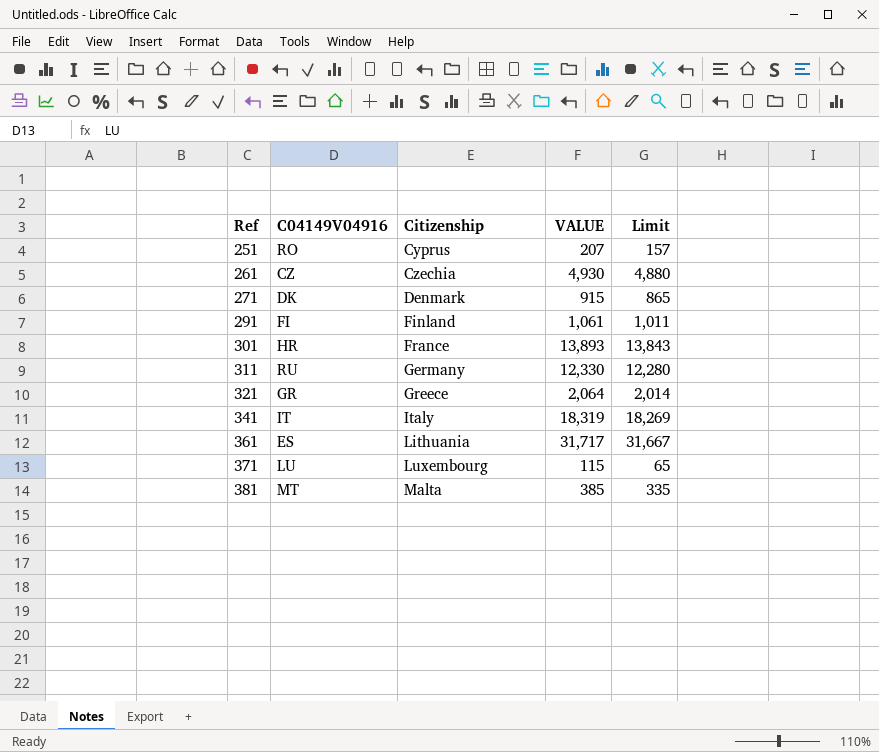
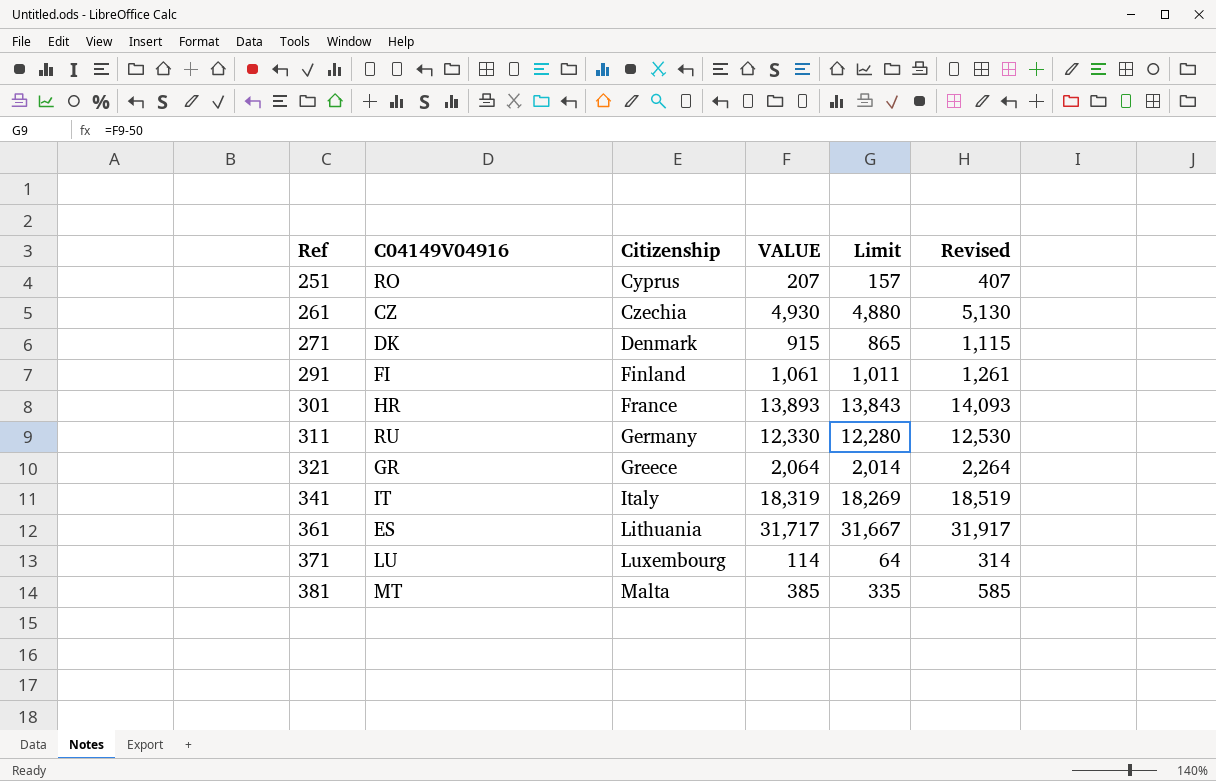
column Revised | formula: none -> [VALUE] + 200
371 | VALUE: 115 -> 114
371 | Limit: 65 -> 64

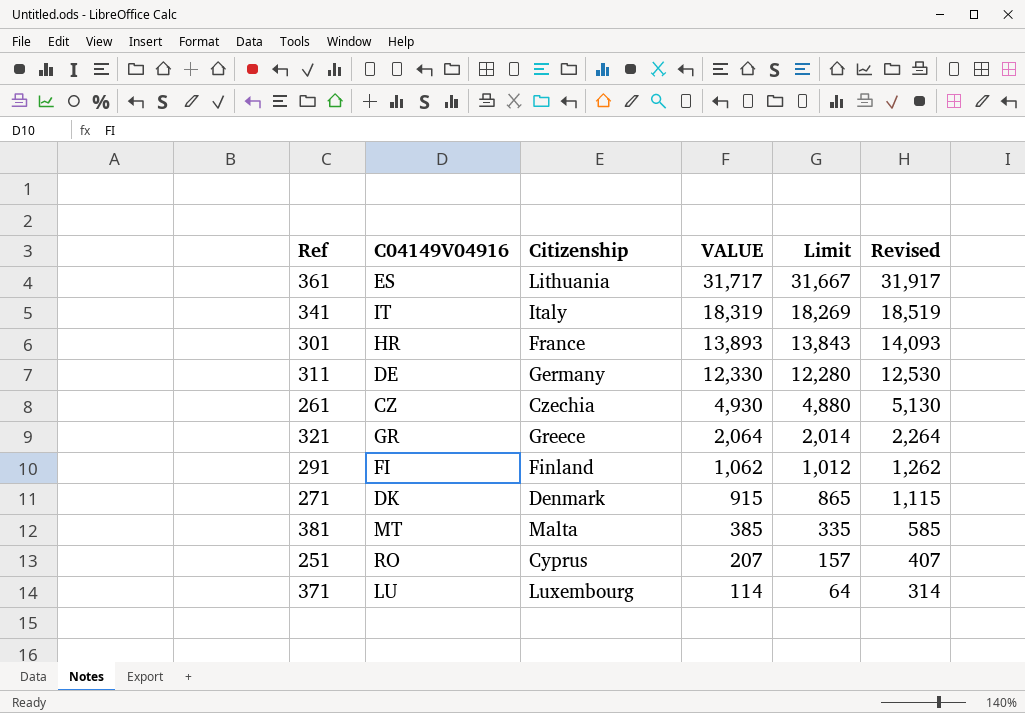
row order: Ref ascending -> VALUE descending
311 | C04149V04916: RU -> DE
291 | VALUE: 1,061 -> 1,062
291 | Limit: 1,011 -> 1,012
291 | Revised: 1,261 -> 1,262

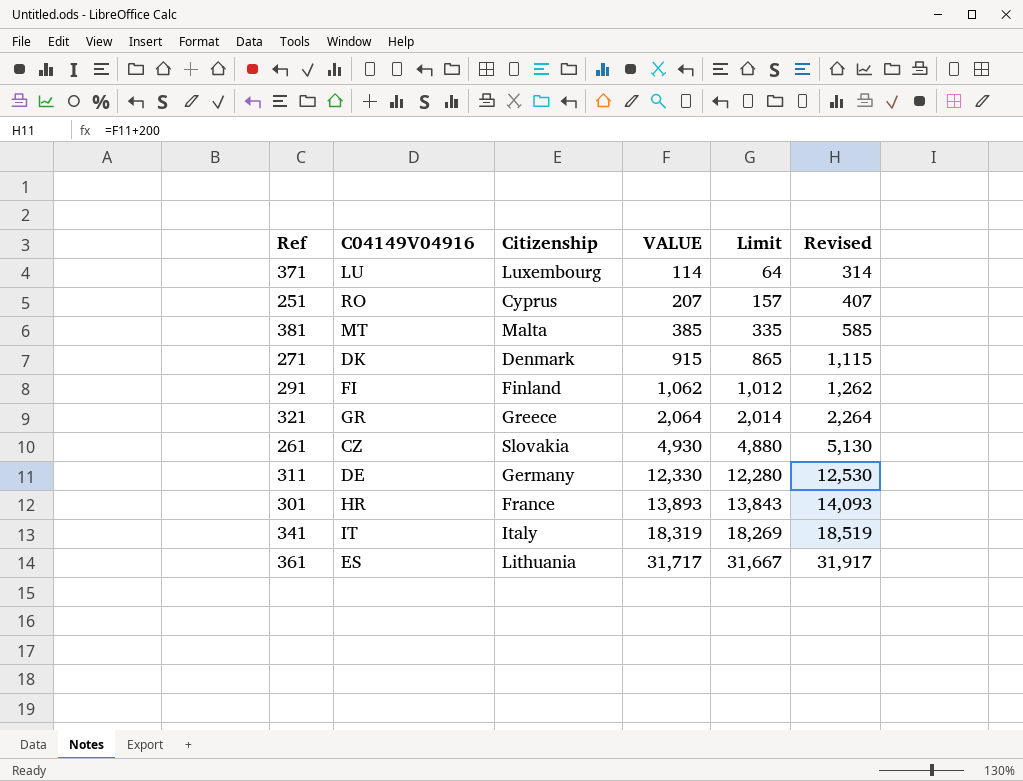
row order: VALUE descending -> VALUE ascending
261 | Citizenship: Czechia -> Slovakia

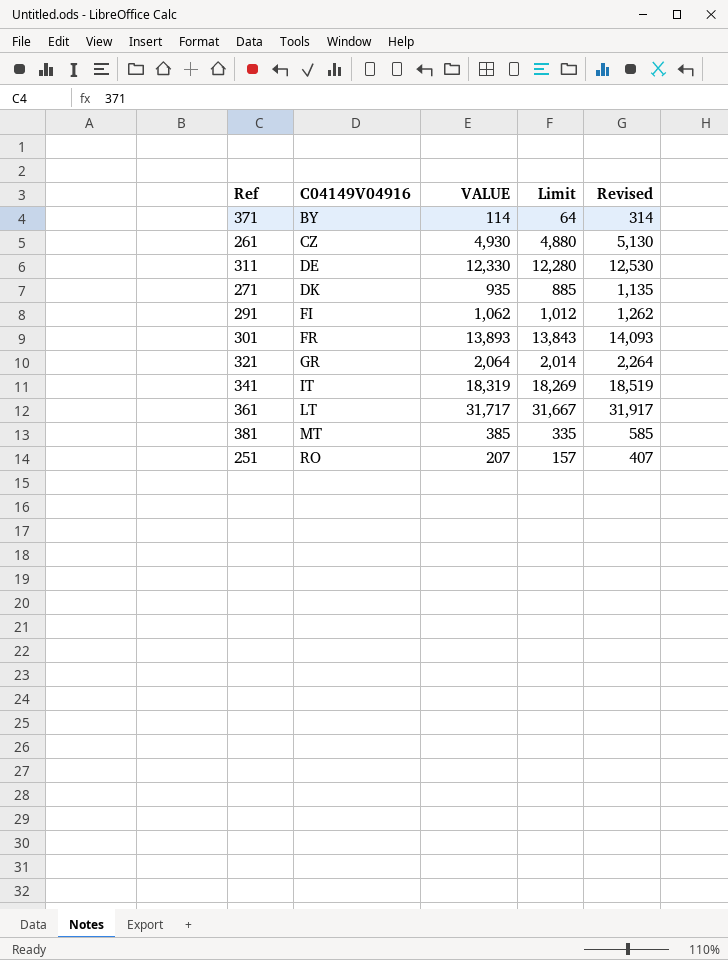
row order: VALUE ascending -> C04149V04916 ascending
column Citizenship | position: 3 -> none
371 | C04149V04916: LU -> BY
271 | VALUE: 915 -> 935
271 | Limit: 865 -> 885
271 | Revised: 1,115 -> 1,135
301 | C04149V04916: HR -> FR
361 | C04149V04916: ES -> LT

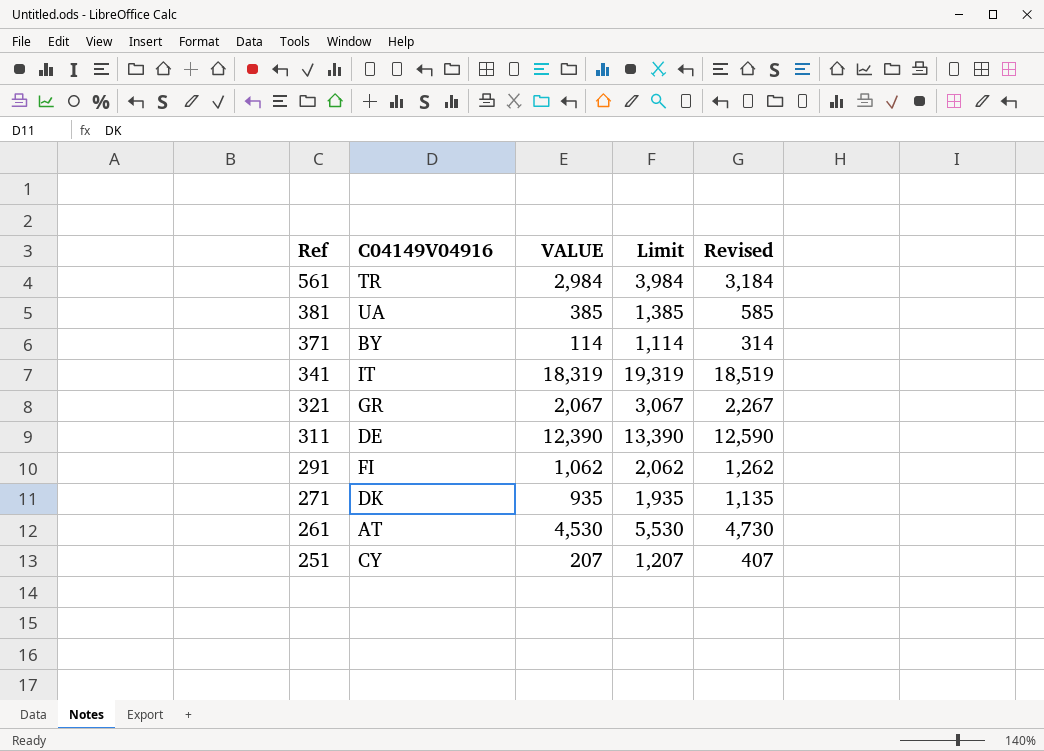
row order: C04149V04916 ascending -> Ref descending
column Limit | formula: [VALUE] - 50 -> [VALUE] + 1000
row 301: FR | 13,893 | 13,843 | 14,093 -> none
row 361: LT | 31,717 | 31,667 | 31,917 -> none
row 561: none -> TR | 2,984 | 3,984 | 3,184
381 | C04149V04916: MT -> UA
321 | VALUE: 2,064 -> 2,067
321 | Revised: 2,264 -> 2,267
311 | VALUE: 12,330 -> 12,390
311 | Revised: 12,530 -> 12,590
261 | C04149V04916: CZ -> AT
261 | VALUE: 4,930 -> 4,530
261 | Revised: 5,130 -> 4,730
251 | C04149V04916: RO -> CY

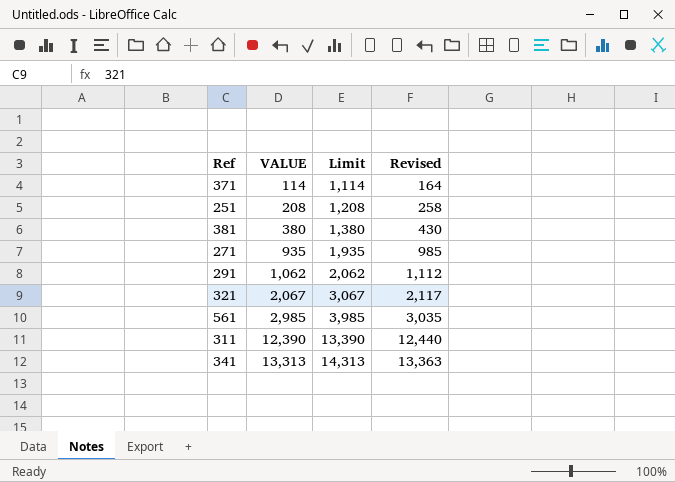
row order: Ref descending -> VALUE ascending
column C04149V04916 | position: 2 -> none
column Revised | formula: [VALUE] + 200 -> [VALUE] + 50
row 261: AT | 4,530 | 5,530 | 4,730 -> none
251 | VALUE: 207 -> 208
251 | Limit: 1,207 -> 1,208
381 | VALUE: 385 -> 380
381 | Limit: 1,385 -> 1,380
561 | VALUE: 2,984 -> 2,985
561 | Limit: 3,984 -> 3,985
341 | VALUE: 18,319 -> 13,313
341 | Limit: 19,319 -> 14,313

